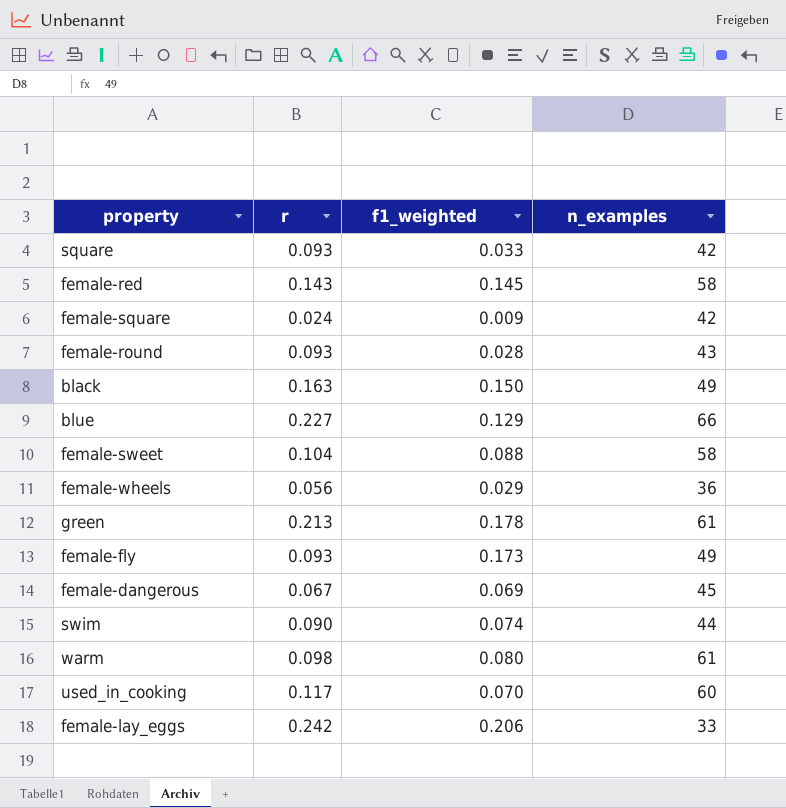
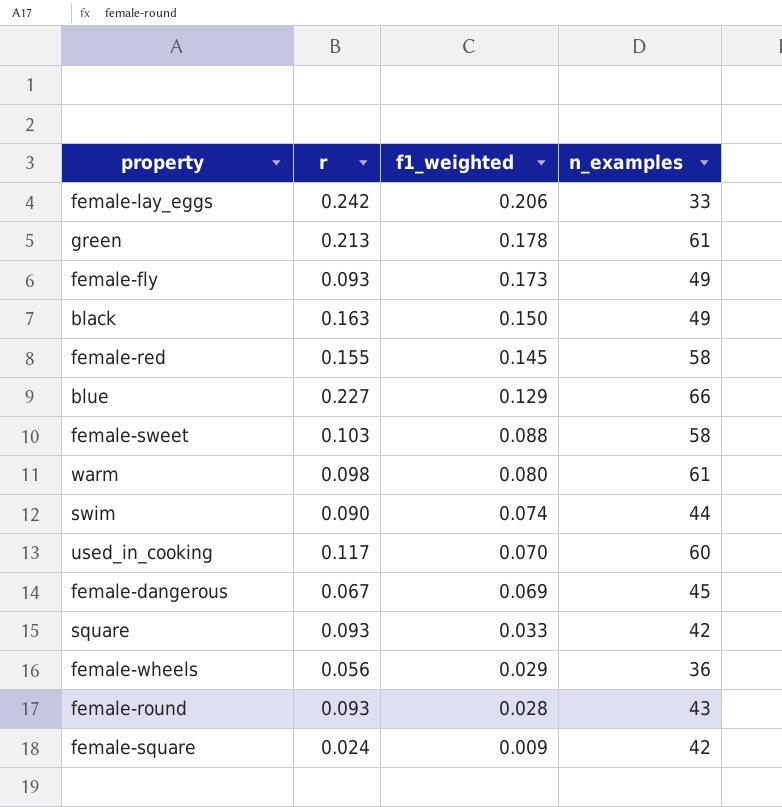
row order: none -> f1_weighted descending
female-red | r: 0.143 -> 0.155
female-sweet | r: 0.104 -> 0.103

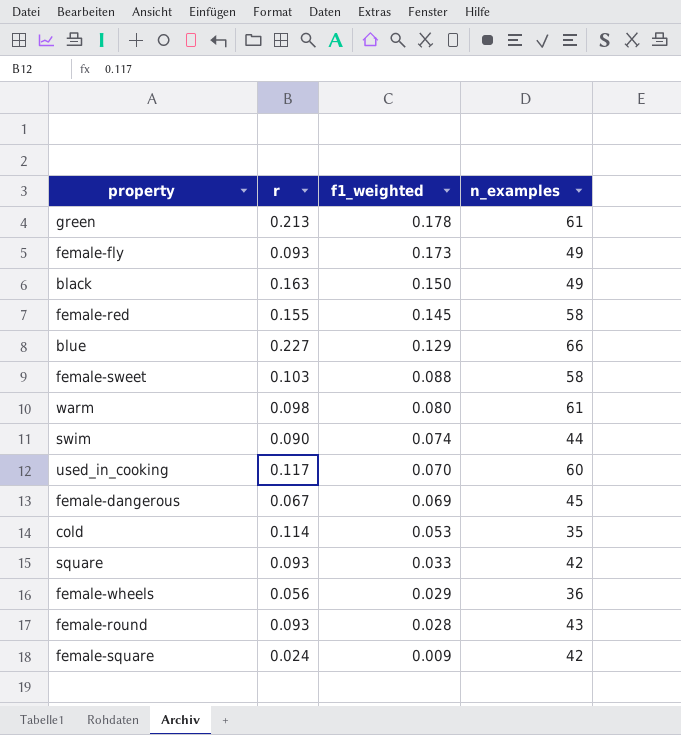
row female-lay_eggs: 0.242 | 0.206 | 33 -> none
row cold: none -> 0.114 | 0.053 | 35

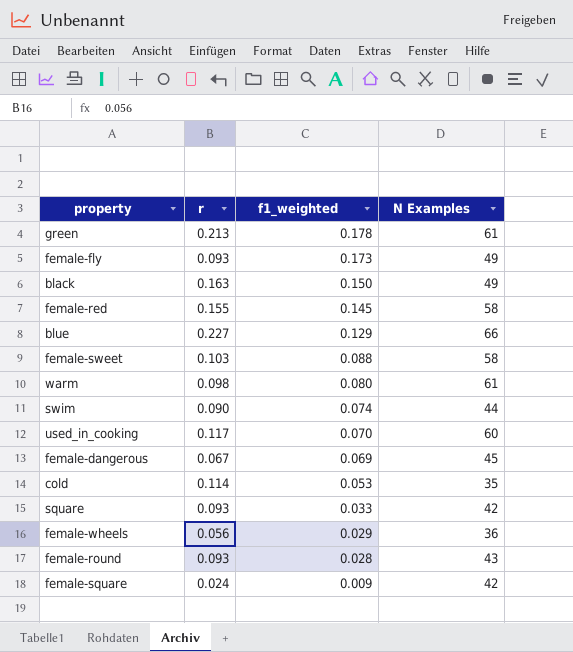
column name: n_examples -> N Examples

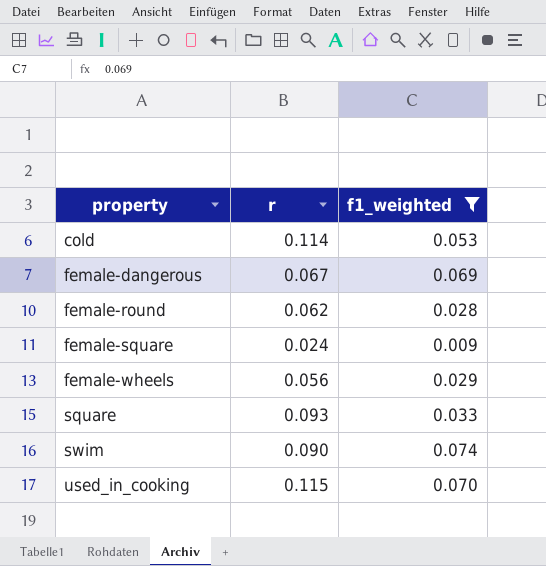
filter: none -> f1_weighted <= 0.074
row order: f1_weighted descending -> property ascending
column N Examples | position: 4 -> none
female-round | r: 0.093 -> 0.062
used_in_cooking | r: 0.117 -> 0.115

